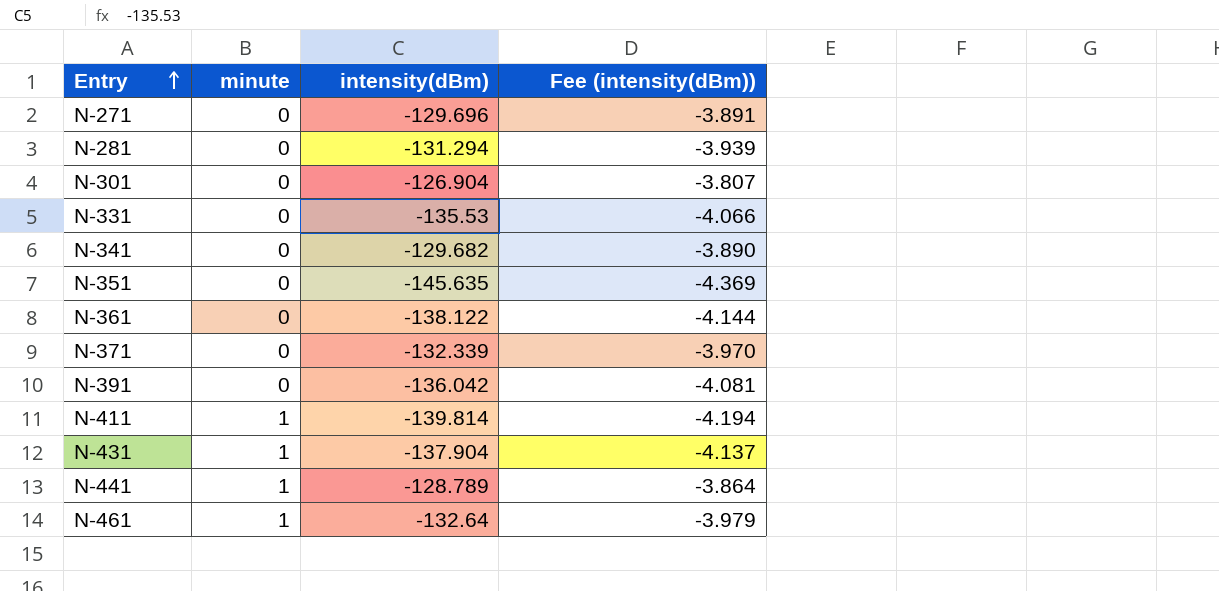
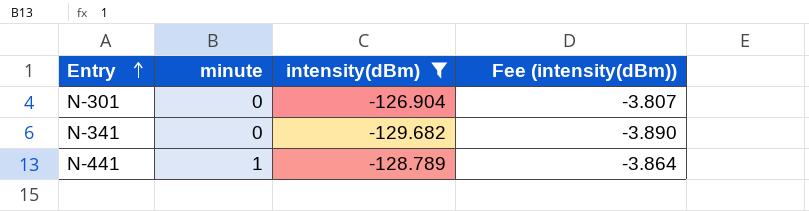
filter: none -> intensity(dBm) >= -129.682

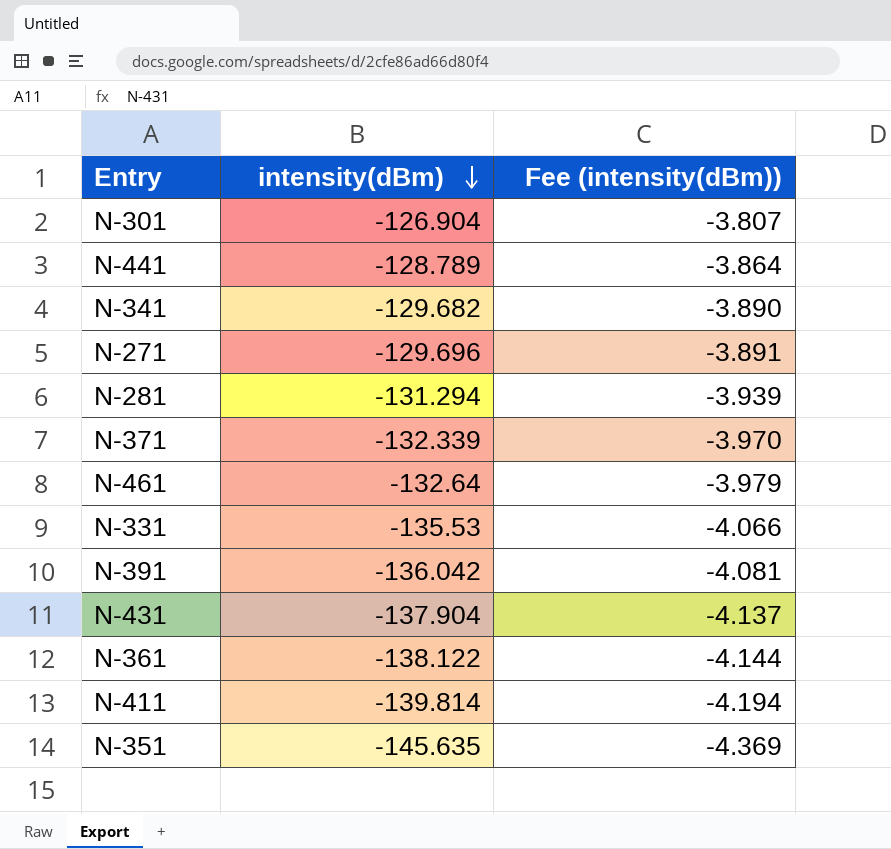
filter: intensity(dBm) >= -129.682 -> none
row order: Entry ascending -> intensity(dBm) descending
column minute | position: 2 -> none

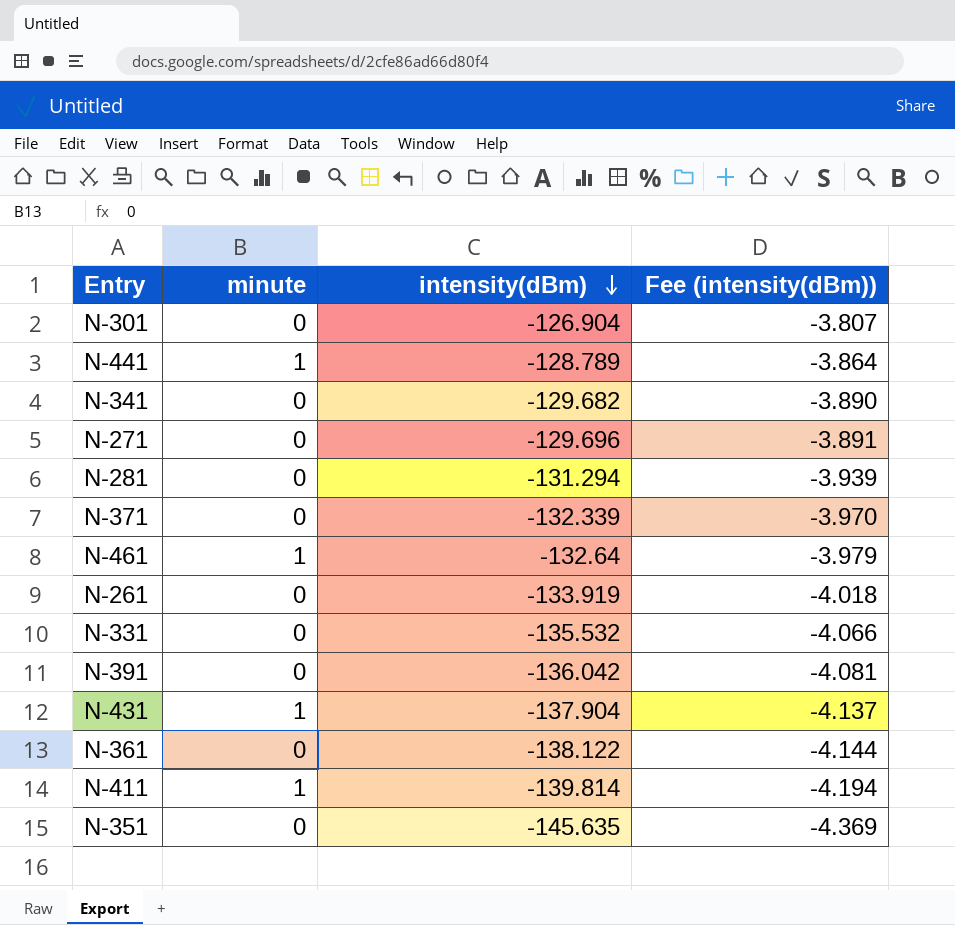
column minute | position: none -> 2
row N-261: none -> 0 | -133.919 | -4.018
N-331 | intensity(dBm): -135.53 -> -135.532

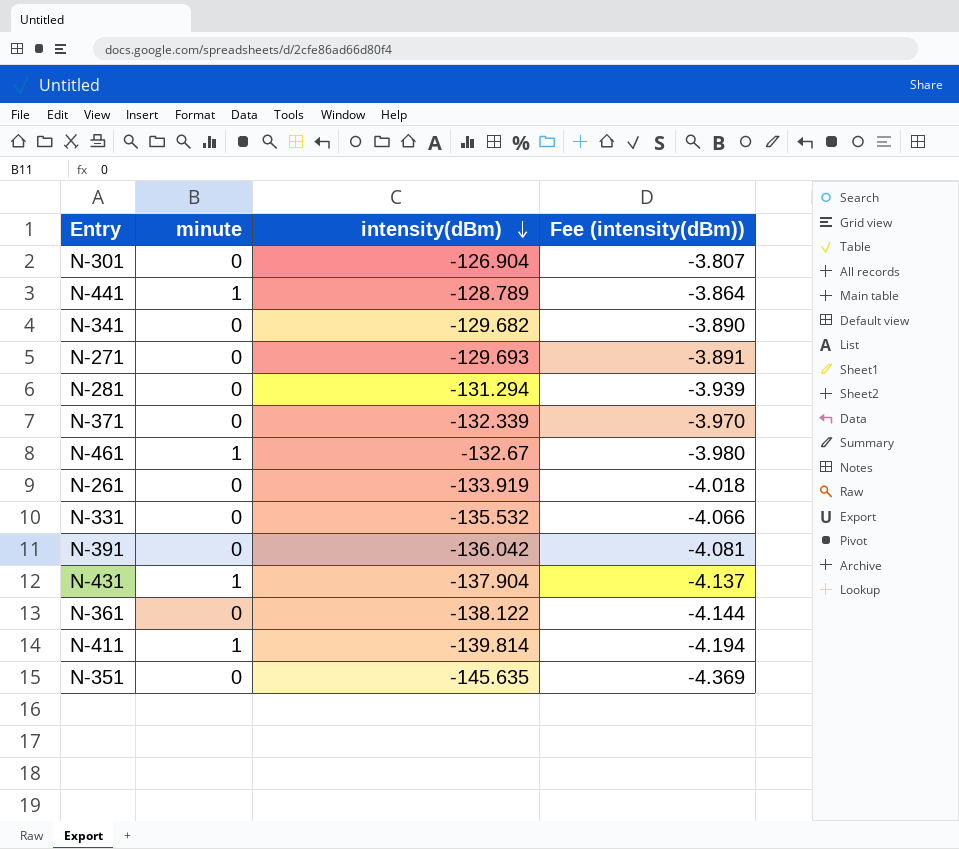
N-271 | intensity(dBm): -129.696 -> -129.693
N-461 | intensity(dBm): -132.64 -> -132.67
N-461 | Fee (intensity(dBm)): -3.979 -> -3.980

